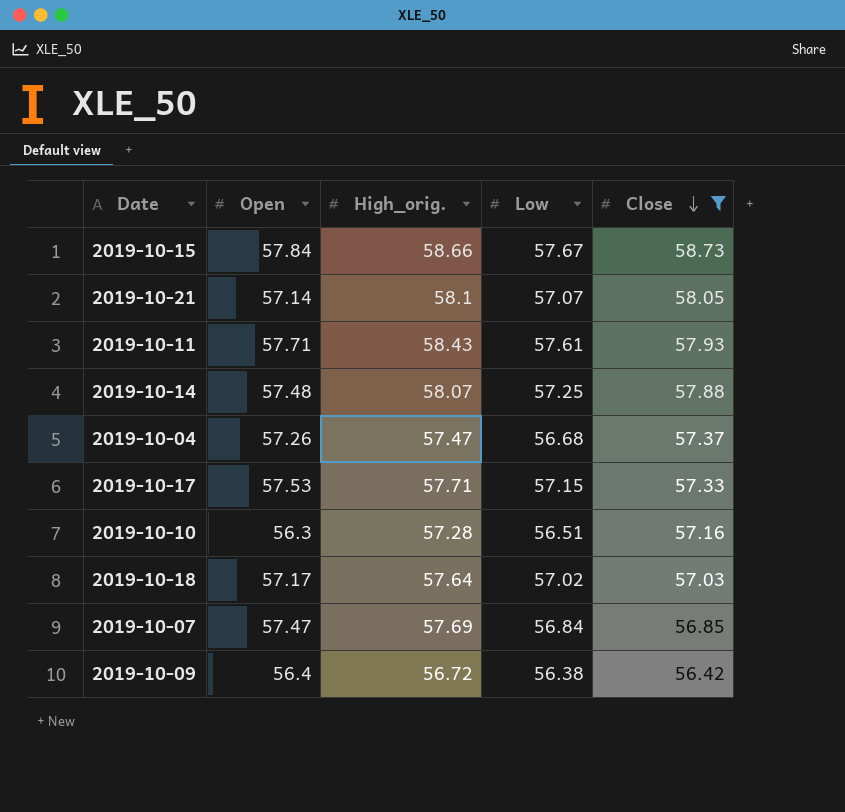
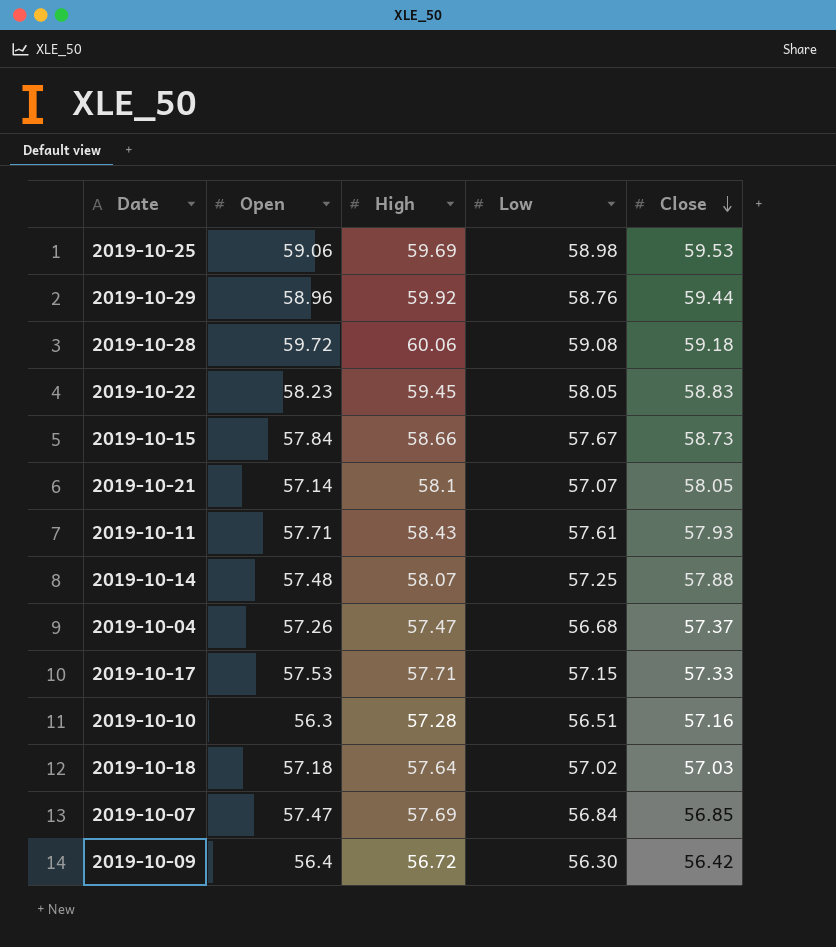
filter: Close <= 58.73 -> none
column name: High_orig. -> High
2019-10-18 | Open: 57.17 -> 57.18
2019-10-09 | Low: 56.38 -> 56.30

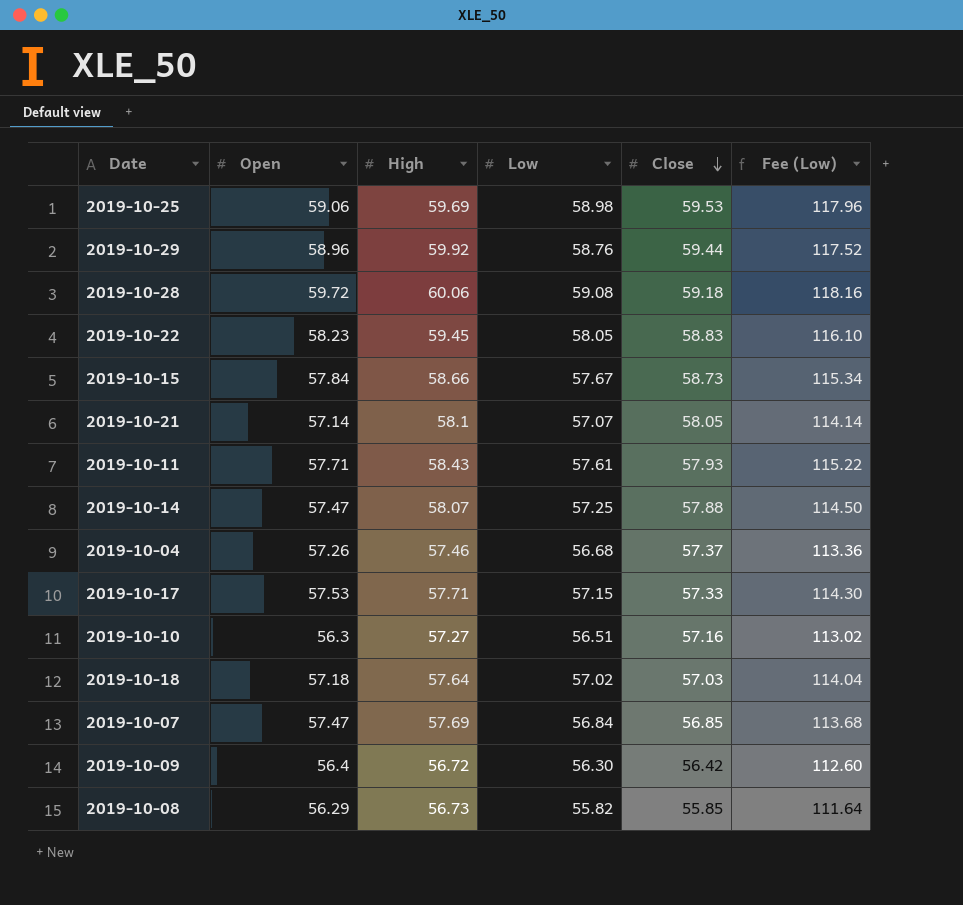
column Fee (Low) | formula: none -> [Low] * 2
2019-10-14 | Open: 57.48 -> 57.47
2019-10-04 | High: 57.47 -> 57.46
2019-10-10 | High: 57.28 -> 57.27
row 2019-10-08: none -> 56.29 | 56.73 | 55.82 | 55.85 | 111.64

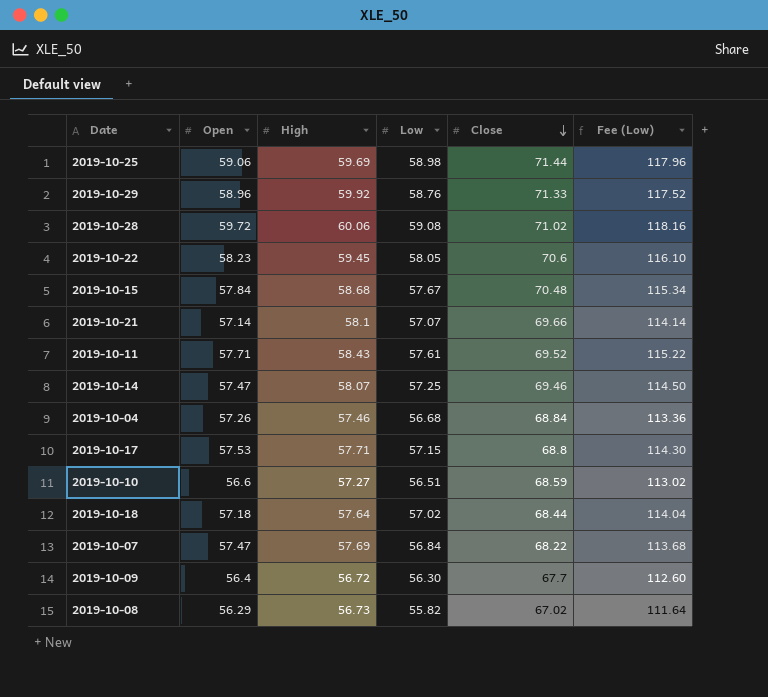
2019-10-25 | Close: 59.53 -> 71.44
2019-10-29 | Close: 59.44 -> 71.33
2019-10-28 | Close: 59.18 -> 71.02
2019-10-22 | Close: 58.83 -> 70.6
2019-10-15 | High: 58.66 -> 58.68
2019-10-15 | Close: 58.73 -> 70.48
2019-10-21 | Close: 58.05 -> 69.66
2019-10-11 | Close: 57.93 -> 69.52
2019-10-14 | Close: 57.88 -> 69.46
2019-10-04 | Close: 57.37 -> 68.84
2019-10-17 | Close: 57.33 -> 68.8
2019-10-10 | Open: 56.3 -> 56.6
2019-10-10 | Close: 57.16 -> 68.59
2019-10-18 | Close: 57.03 -> 68.44
2019-10-07 | Close: 56.85 -> 68.22
2019-10-09 | Close: 56.42 -> 67.7
2019-10-08 | Close: 55.85 -> 67.02

